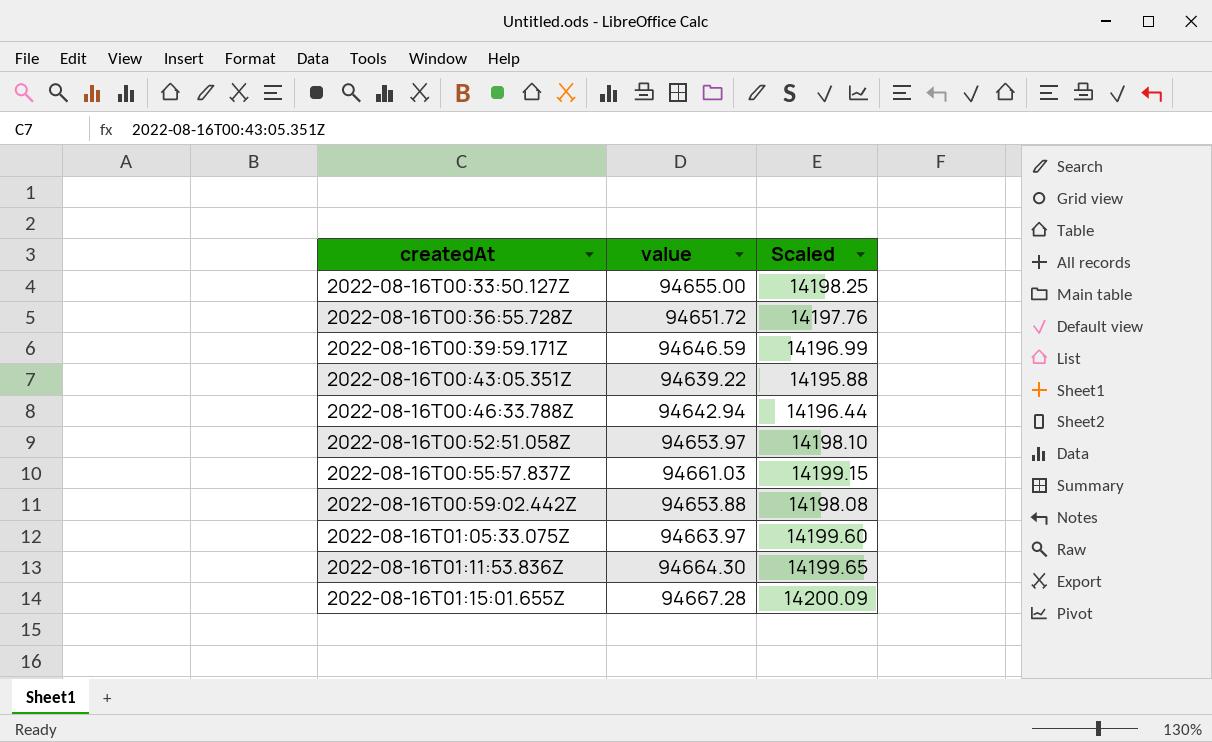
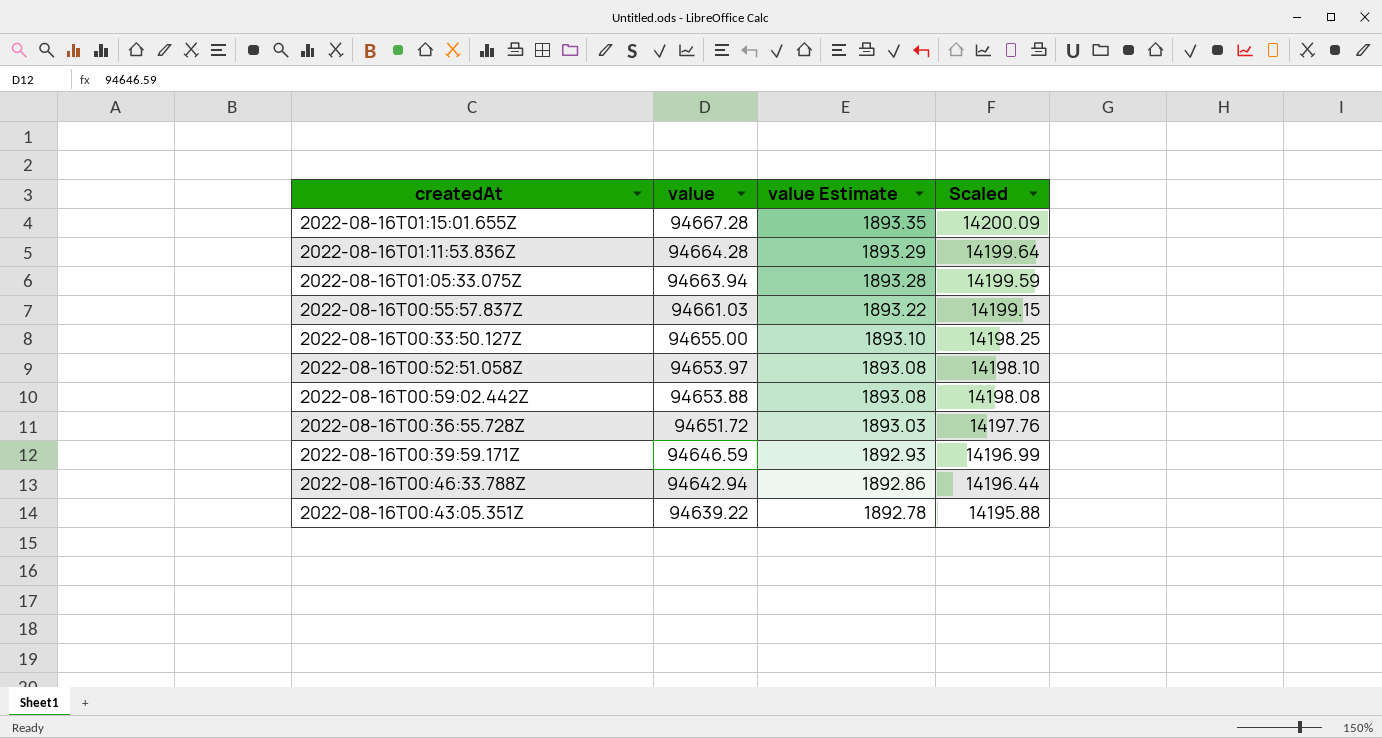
row order: createdAt ascending -> value descending
column value Estimate | formula: none -> [value] * 0.02
2022-08-16T01:11:53.836Z | value: 94664.30 -> 94664.28
2022-08-16T01:11:53.836Z | Scaled: 14199.65 -> 14199.64
2022-08-16T01:05:33.075Z | value: 94663.97 -> 94663.94
2022-08-16T01:05:33.075Z | Scaled: 14199.60 -> 14199.59

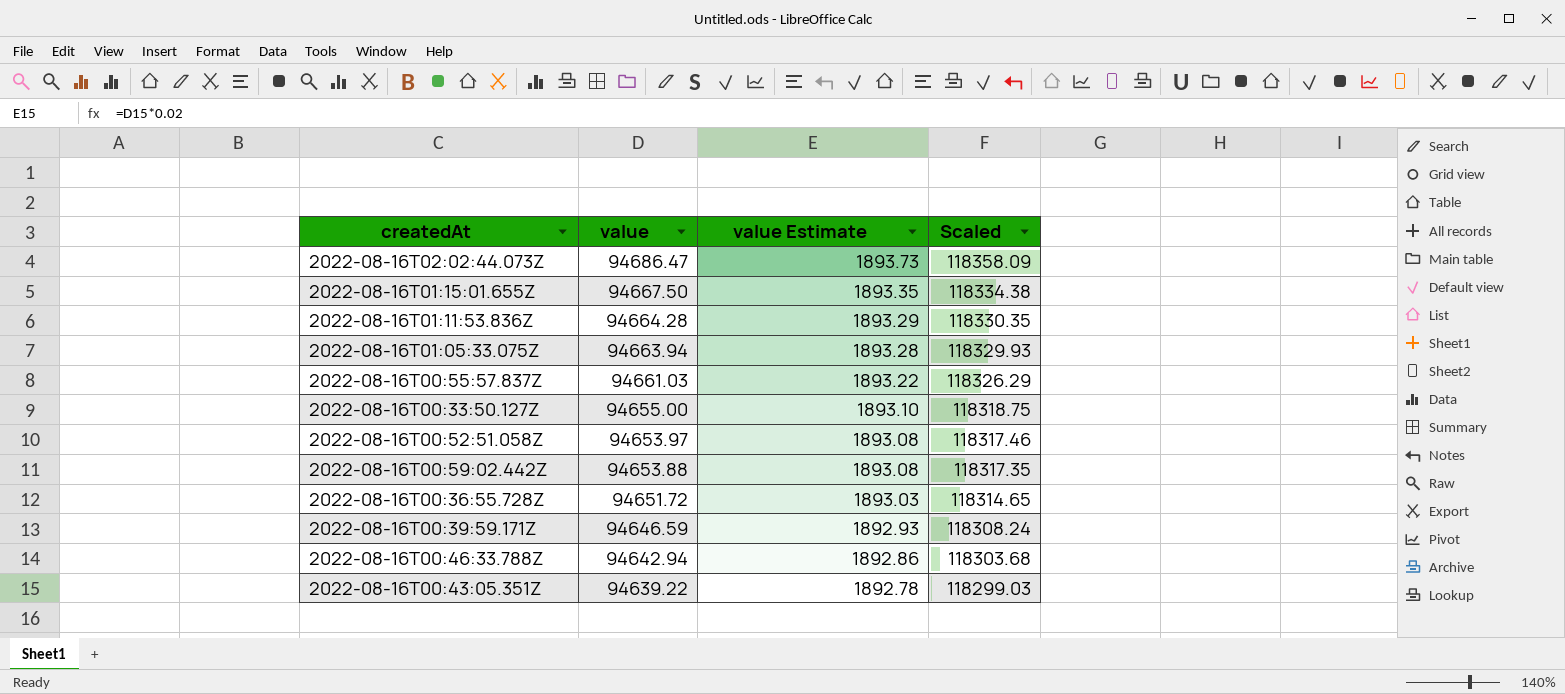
column Scaled | formula: [value] * 0.15 -> [value] * 1.25
row 2022-08-16T02:02:44.073Z: none -> 94686.47 | 1893.73 | 118358.09
2022-08-16T01:15:01.655Z | value: 94667.28 -> 94667.50

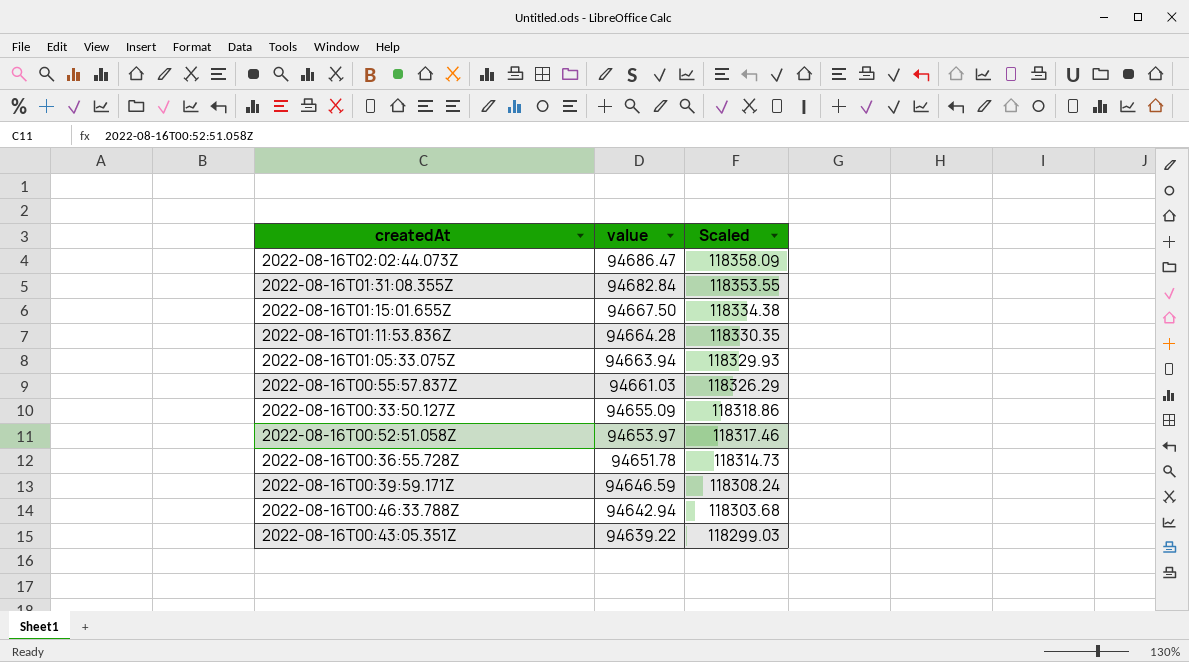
column value Estimate | formula: [value] * 0.02 -> none
row 2022-08-16T00:59:02.442Z: 94653.88 | 1893.08 | 118317.35 -> none
row 2022-08-16T01:31:08.355Z: none -> 94682.84 | 118353.55
2022-08-16T00:33:50.127Z | value: 94655.00 -> 94655.09
2022-08-16T00:33:50.127Z | Scaled: 118318.75 -> 118318.86
2022-08-16T00:36:55.728Z | value: 94651.72 -> 94651.78
2022-08-16T00:36:55.728Z | Scaled: 118314.65 -> 118314.73

